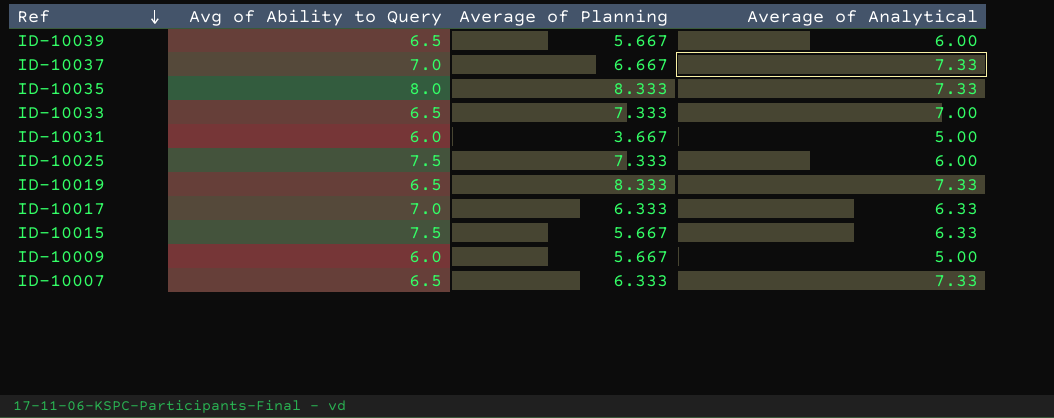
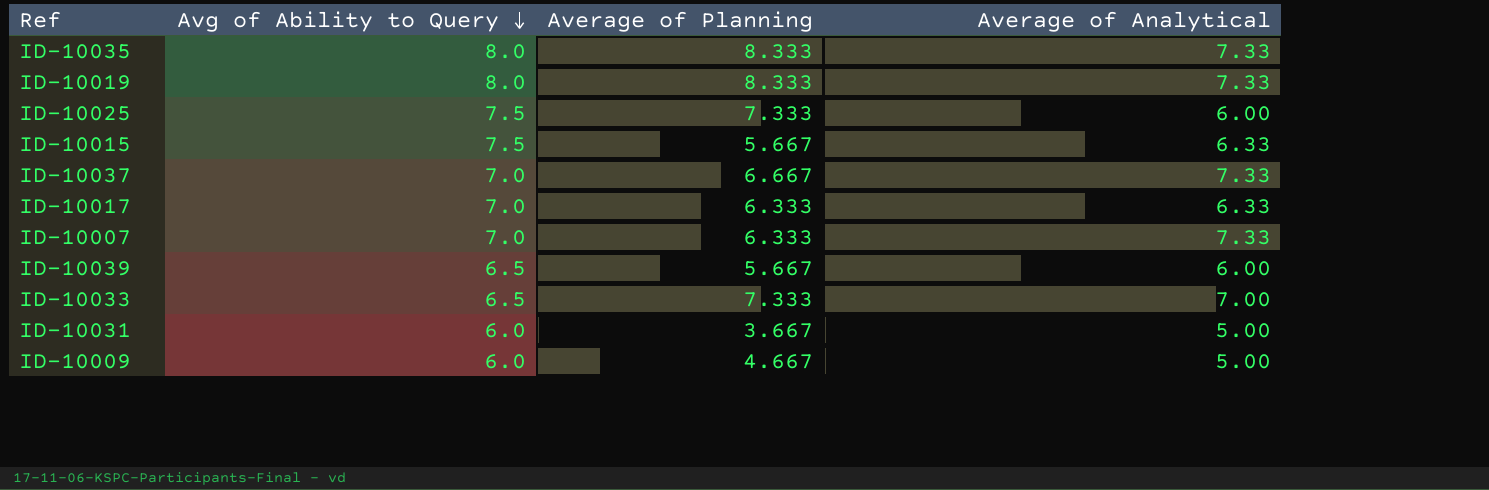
row order: Ref descending -> Avg of Ability to Query descending
ID-10019 | Avg of Ability to Query: 6.5 -> 8.0
ID-10007 | Avg of Ability to Query: 6.5 -> 7.0
ID-10009 | Average of Planning: 5.667 -> 4.667

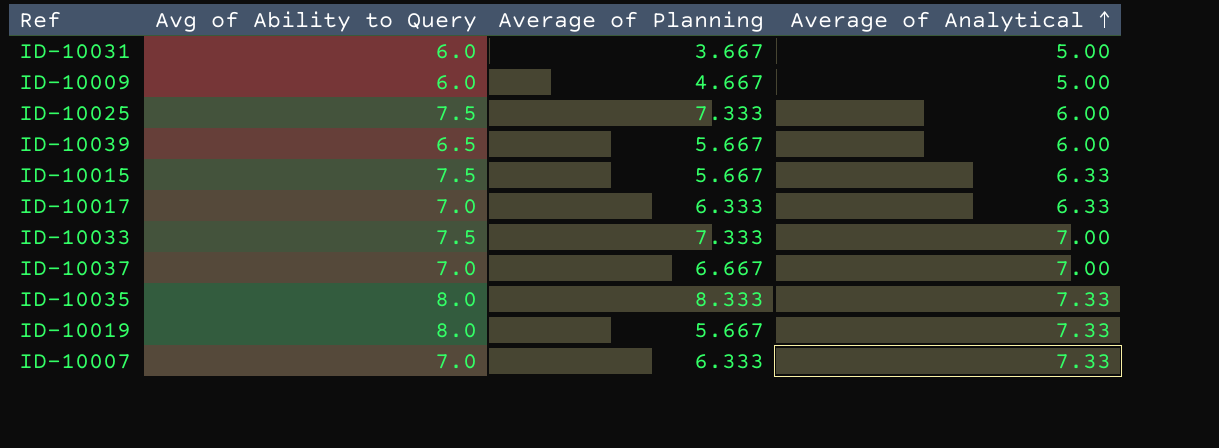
row order: Avg of Ability to Query descending -> Average of Analytical ascending
ID-10033 | Avg of Ability to Query: 6.5 -> 7.5
ID-10037 | Average of Analytical: 7.33 -> 7.00
ID-10019 | Average of Planning: 8.333 -> 5.667

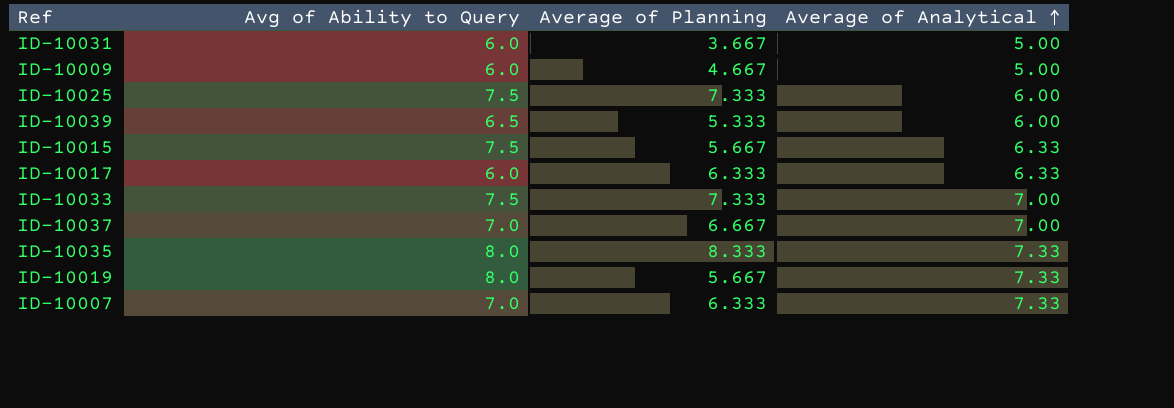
ID-10039 | Average of Planning: 5.667 -> 5.333
ID-10017 | Avg of Ability to Query: 7.0 -> 6.0

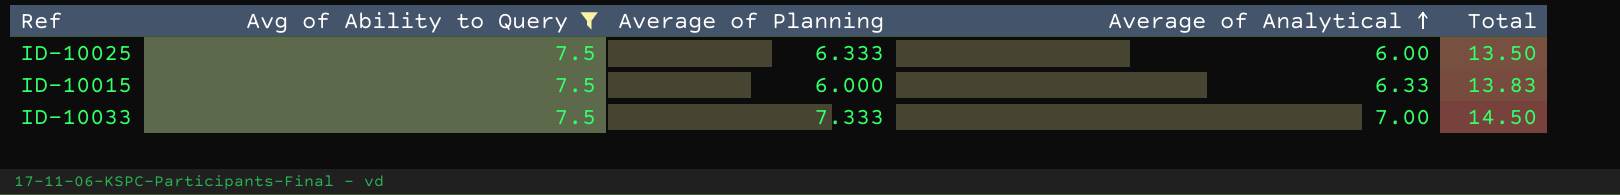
filter: none -> Avg of Ability to Query = 7.5
column Total | formula: none -> [Avg of Ability to Query] + [Average of Analytical]
ID-10025 | Average of Planning: 7.333 -> 6.333
ID-10015 | Average of Planning: 5.667 -> 6.000

